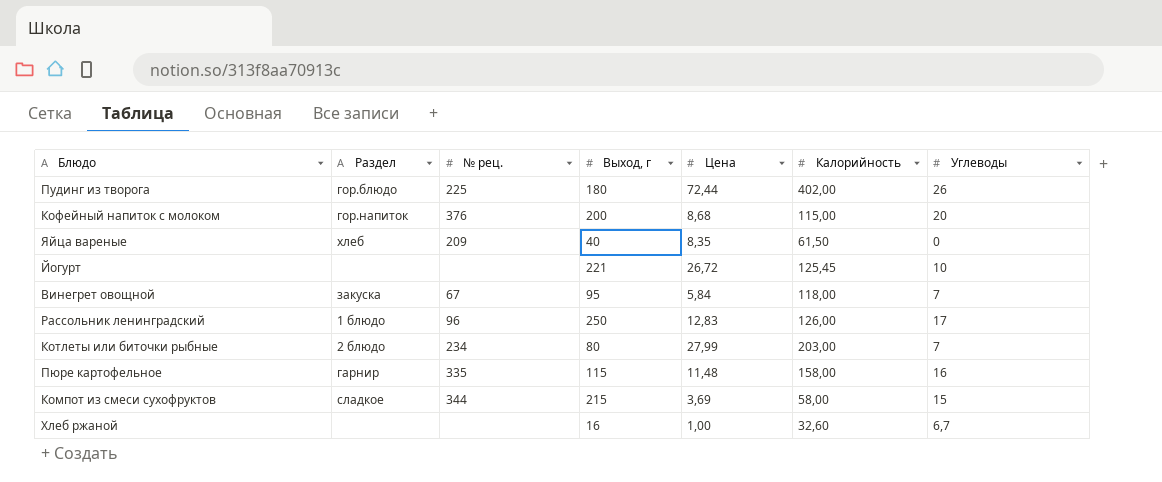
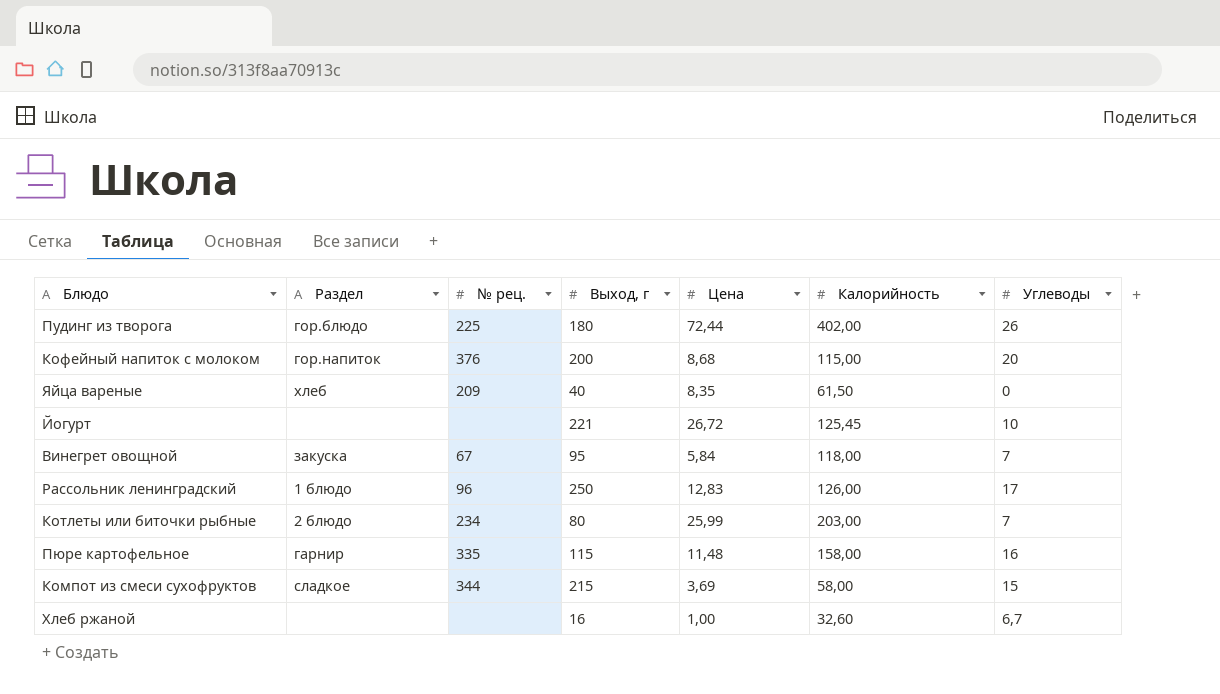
Котлеты или биточки рыбные | Цена: 27,99 -> 25,99

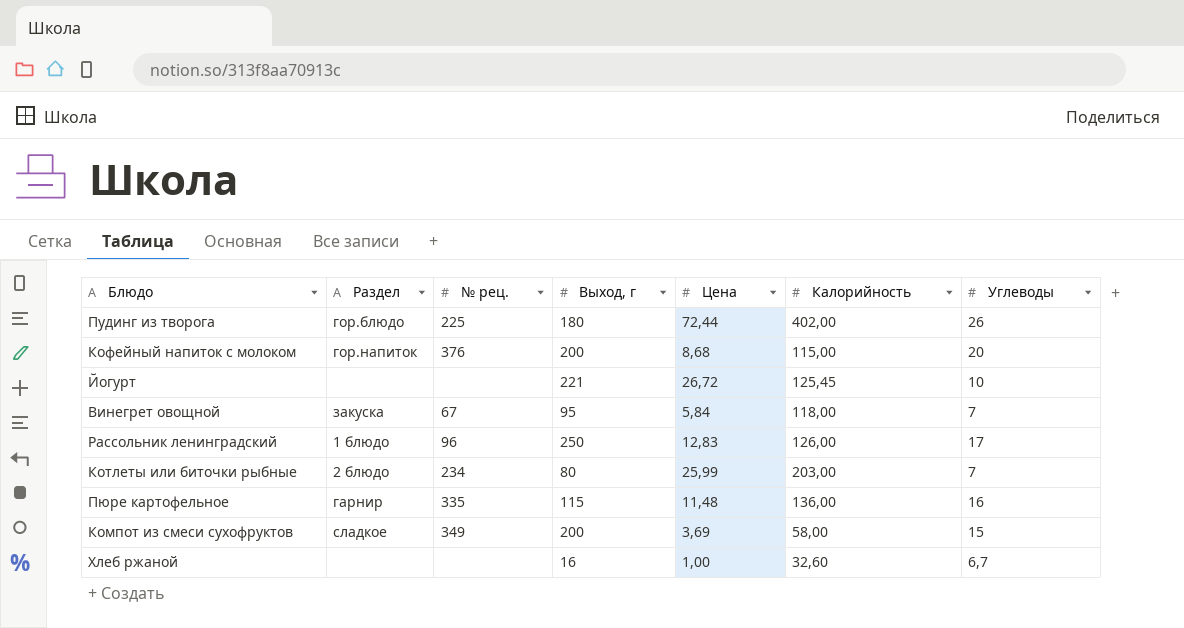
row Яйца вареные: хлеб | 209 | 40 | 8,35 | 61,50 | 0 -> none
Пюре картофельное | Калорийность: 158,00 -> 136,00
Компот из смеси сухофруктов | № рец.: 344 -> 349
Компот из смеси сухофруктов | Выход, г: 215 -> 200

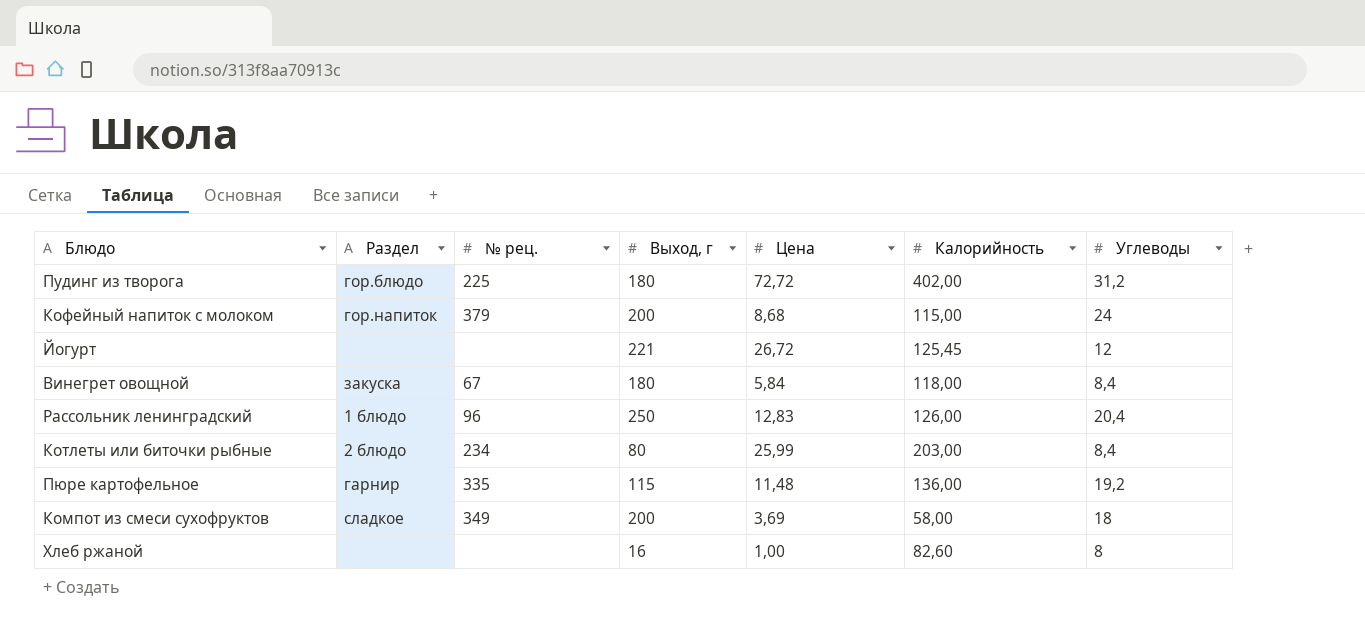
Пудинг из творога | Цена: 72,44 -> 72,72
Пудинг из творога | Углеводы: 26 -> 31,2
Кофейный напиток с молоком | № рец.: 376 -> 379
Кофейный напиток с молоком | Углеводы: 20 -> 24
Йогурт | Углеводы: 10 -> 12
Винегрет овощной | Выход, г: 95 -> 180
Винегрет овощной | Углеводы: 7 -> 8,4
Рассольник ленинградский | Углеводы: 17 -> 20,4
Котлеты или биточки рыбные | Углеводы: 7 -> 8,4
Пюре картофельное | Углеводы: 16 -> 19,2
Компот из смеси сухофруктов | Углеводы: 15 -> 18
Хлеб ржаной | Калорийность: 32,60 -> 82,60
Хлеб ржаной | Углеводы: 6,7 -> 8

